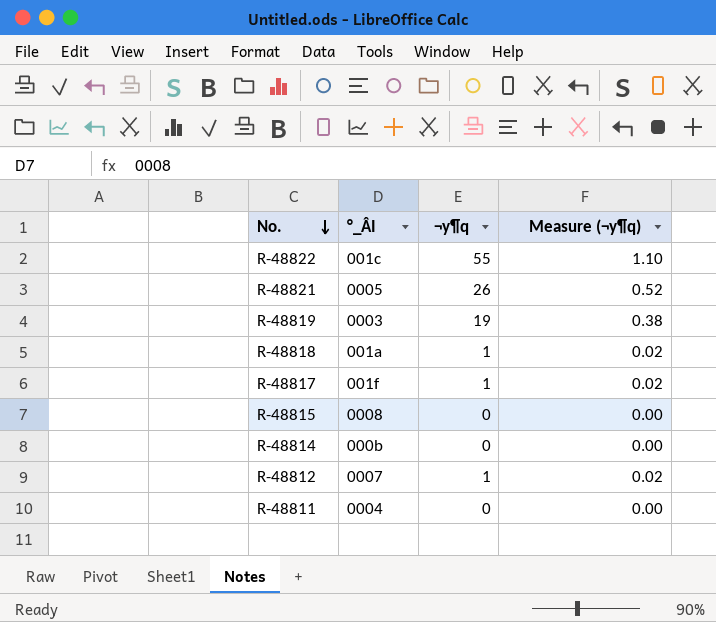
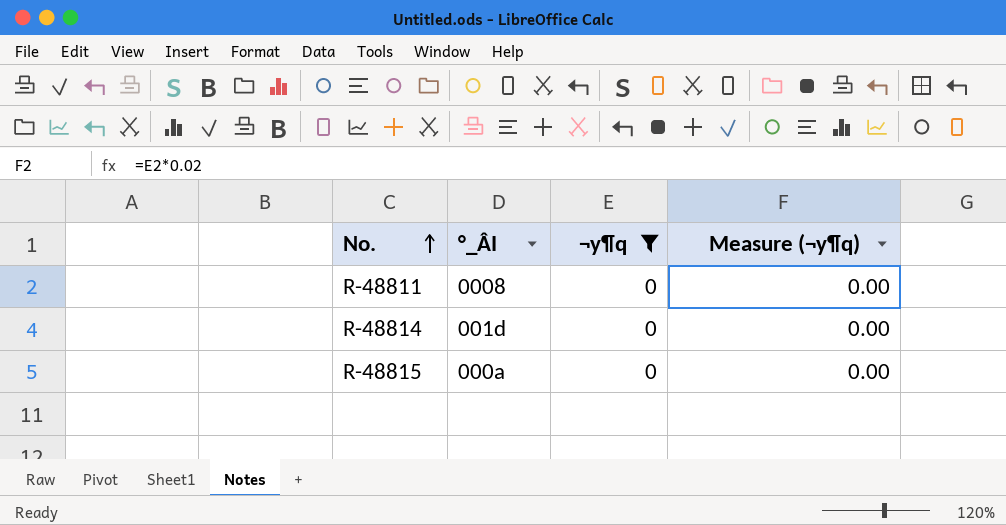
filter: none -> ¬y¶q = 0
row order: No. descending -> No. ascending
R-48811 | °_ÂI: 0004 -> 0008
R-48814 | °_ÂI: 000b -> 001d
R-48815 | °_ÂI: 0008 -> 000a

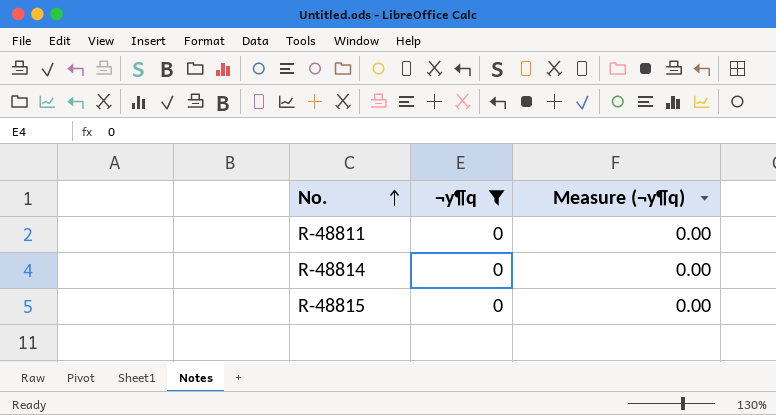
column °_ÂI | position: 2 -> none

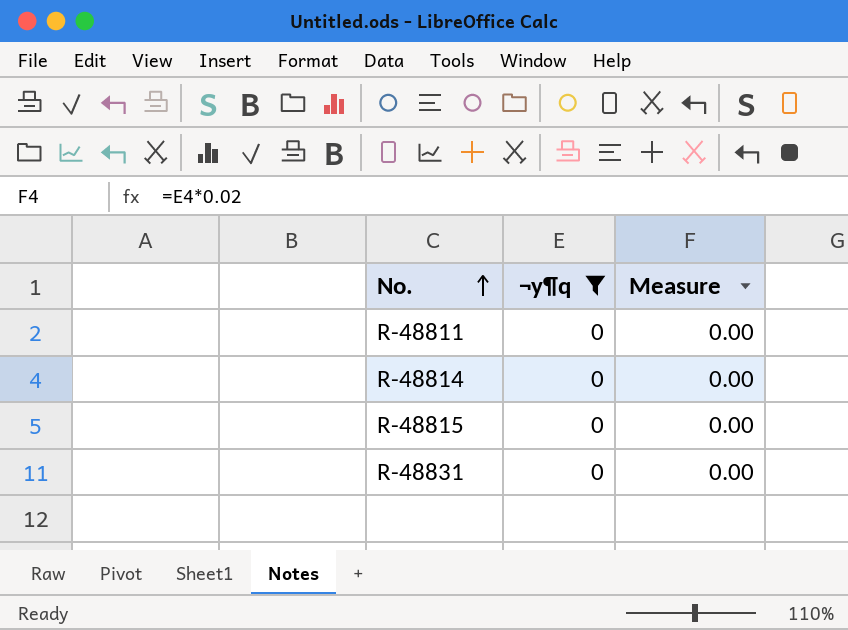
column name: Measure (¬y¶q) -> Measure
row R-48831: none -> 0 | 0.00

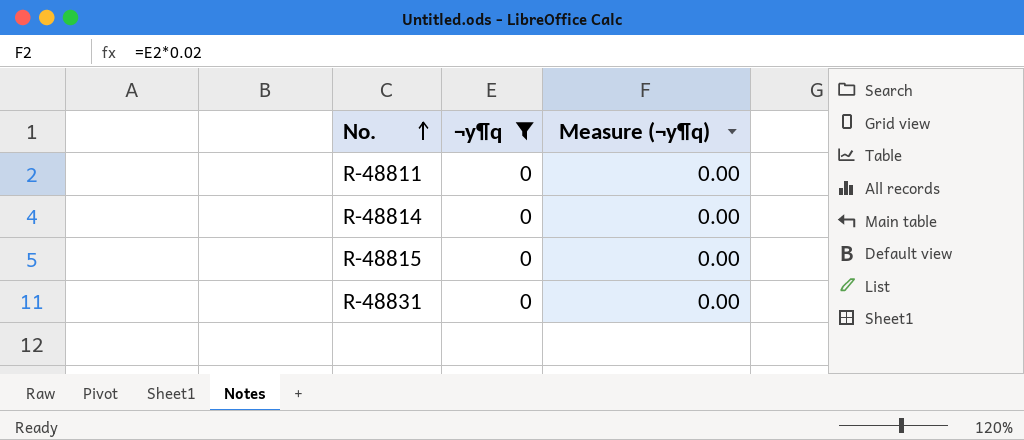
column name: Measure -> Measure (¬y¶q)

